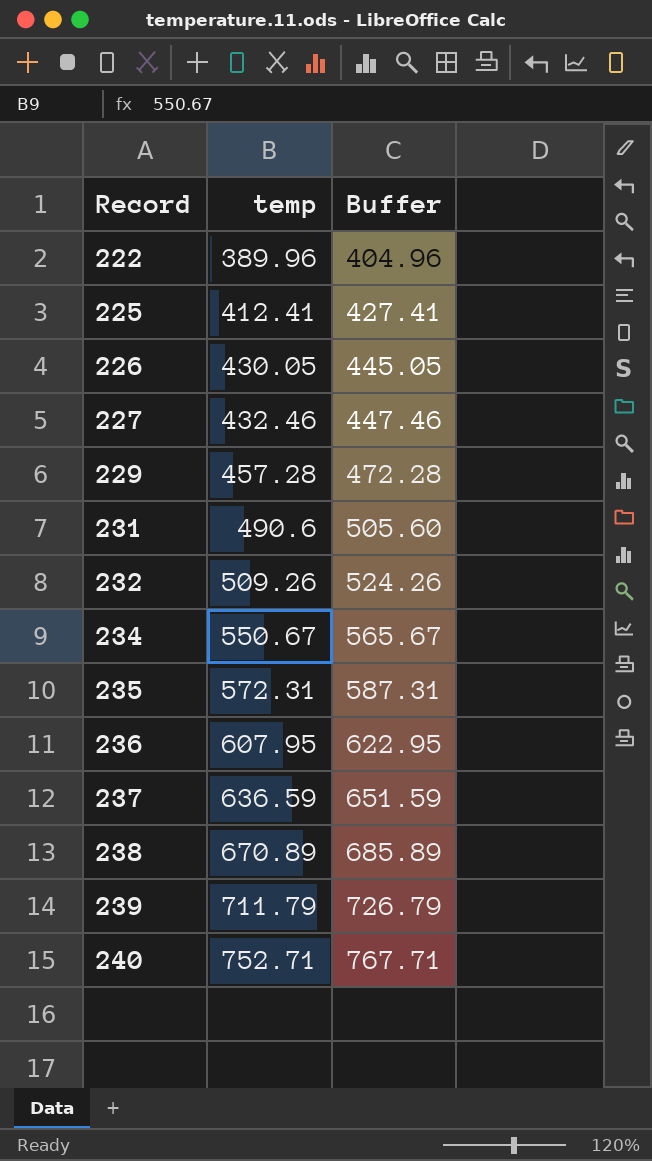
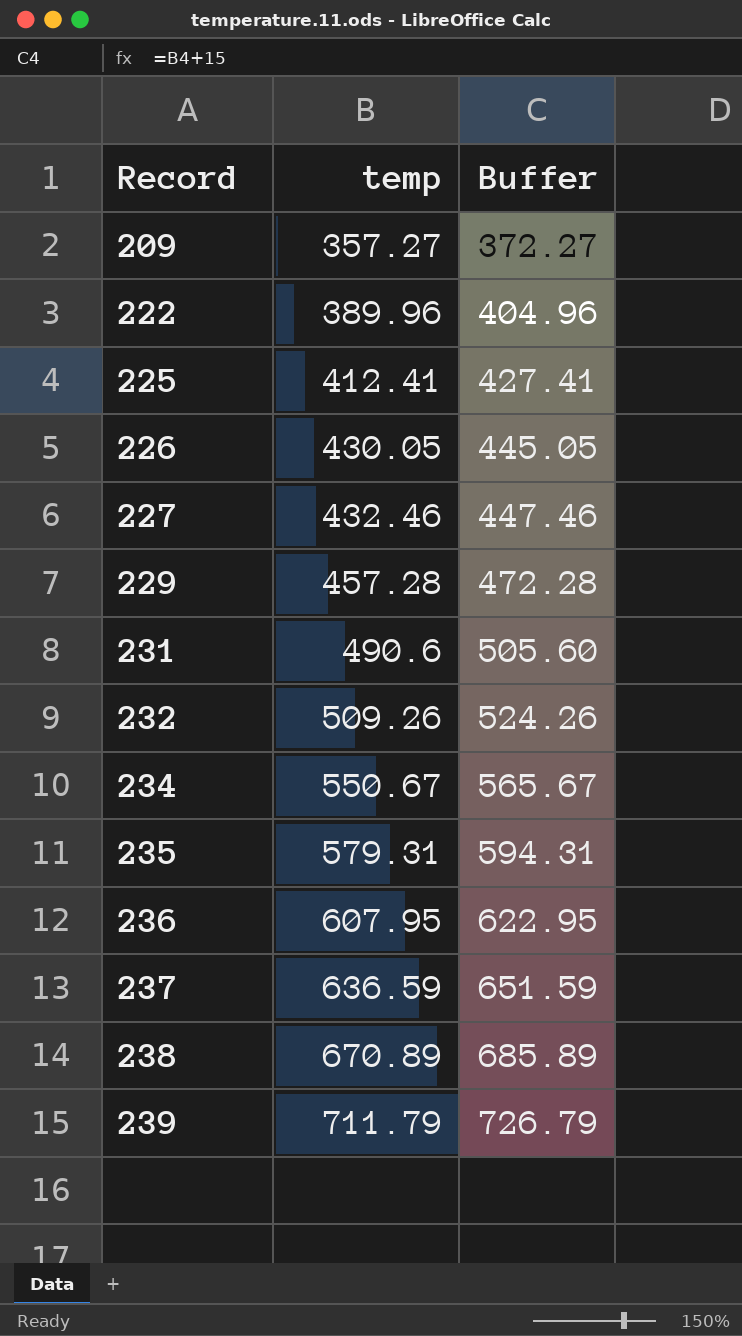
row 240: 752.71 | 767.71 -> none
row 209: none -> 357.27 | 372.27
235 | temp: 572.31 -> 579.31
235 | Buffer: 587.31 -> 594.31

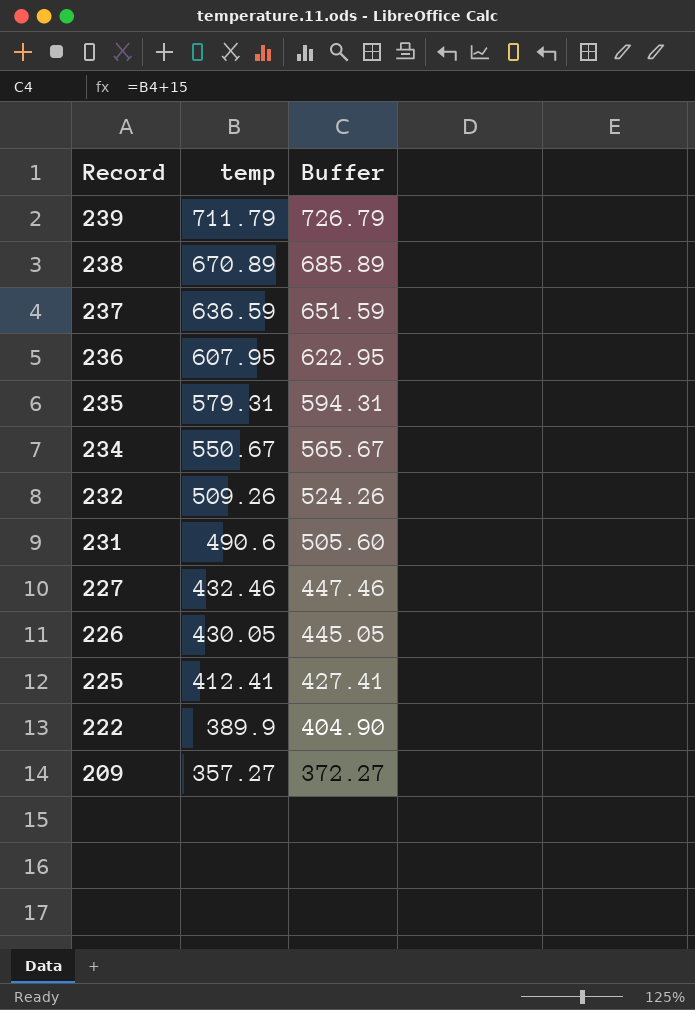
row order: Record ascending -> Record descending
row 229: 457.28 | 472.28 -> none
222 | temp: 389.96 -> 389.9
222 | Buffer: 404.96 -> 404.90

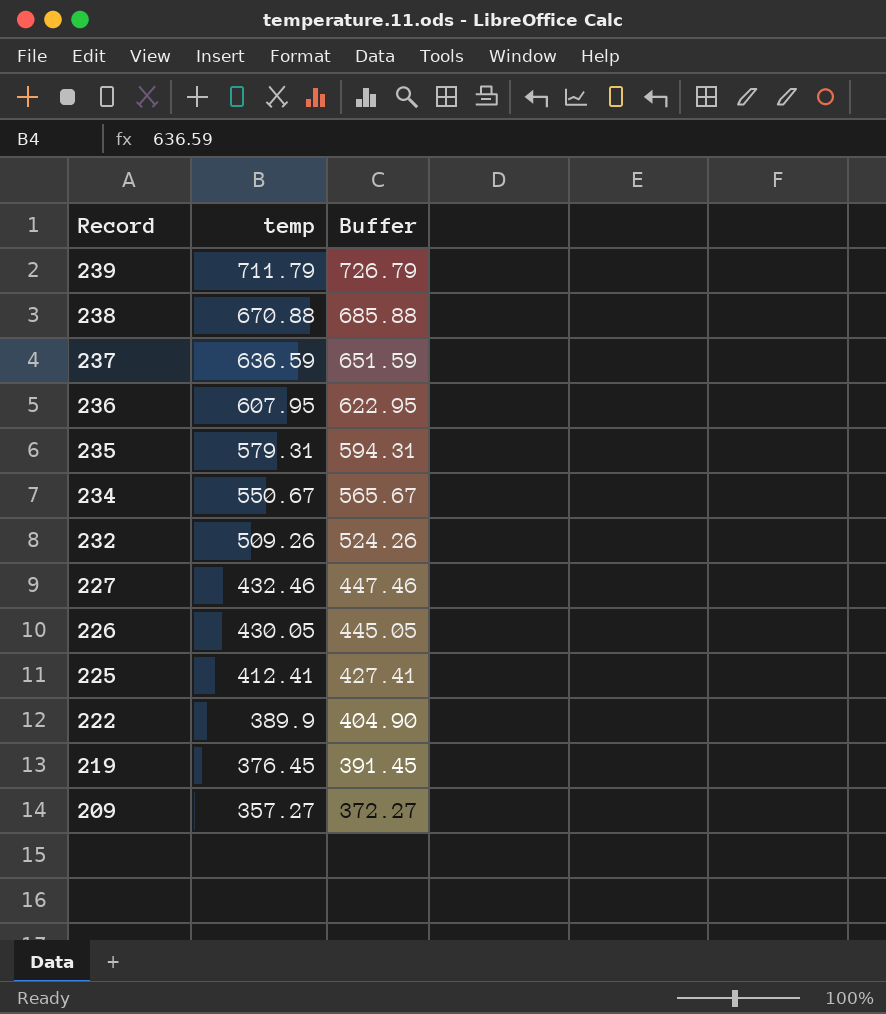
row 231: 490.6 | 505.60 -> none
238 | temp: 670.89 -> 670.88
238 | Buffer: 685.89 -> 685.88
row 219: none -> 376.45 | 391.45

